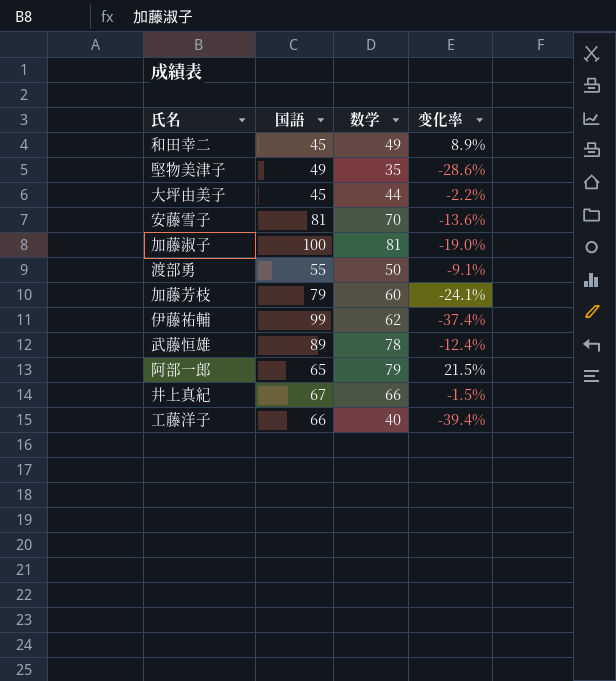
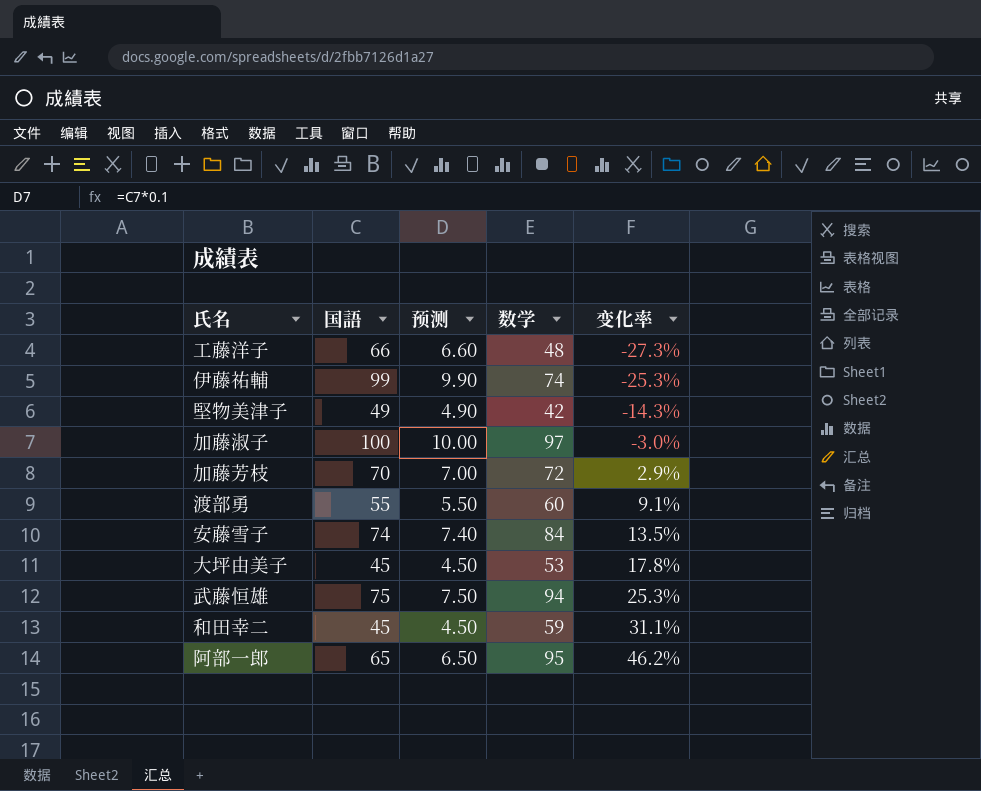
row order: none -> 变化率 ascending
column 预测 | formula: none -> [国語] * 0.1
row 井上真紀: 67 | 66 | -1.5% -> none
工藤洋子 | 数学: 40 -> 48
工藤洋子 | 变化率: -39.4% -> -27.3%
伊藤祐輔 | 数学: 62 -> 74
伊藤祐輔 | 变化率: -37.4% -> -25.3%
堅物美津子 | 数学: 35 -> 42
堅物美津子 | 变化率: -28.6% -> -14.3%
加藤淑子 | 数学: 81 -> 97
加藤淑子 | 变化率: -19.0% -> -3.0%
加藤芳枝 | 国語: 79 -> 70
加藤芳枝 | 数学: 60 -> 72
加藤芳枝 | 变化率: -24.1% -> 2.9%
渡部勇 | 数学: 50 -> 60
渡部勇 | 变化率: -9.1% -> 9.1%
安藤雪子 | 国語: 81 -> 74
安藤雪子 | 数学: 70 -> 84
安藤雪子 | 变化率: -13.6% -> 13.5%
大坪由美子 | 数学: 44 -> 53
大坪由美子 | 变化率: -2.2% -> 17.8%
武藤恒雄 | 国語: 89 -> 75
武藤恒雄 | 数学: 78 -> 94
武藤恒雄 | 变化率: -12.4% -> 25.3%
和田幸二 | 数学: 49 -> 59
和田幸二 | 变化率: 8.9% -> 31.1%
阿部一郎 | 数学: 79 -> 95
阿部一郎 | 变化率: 21.5% -> 46.2%

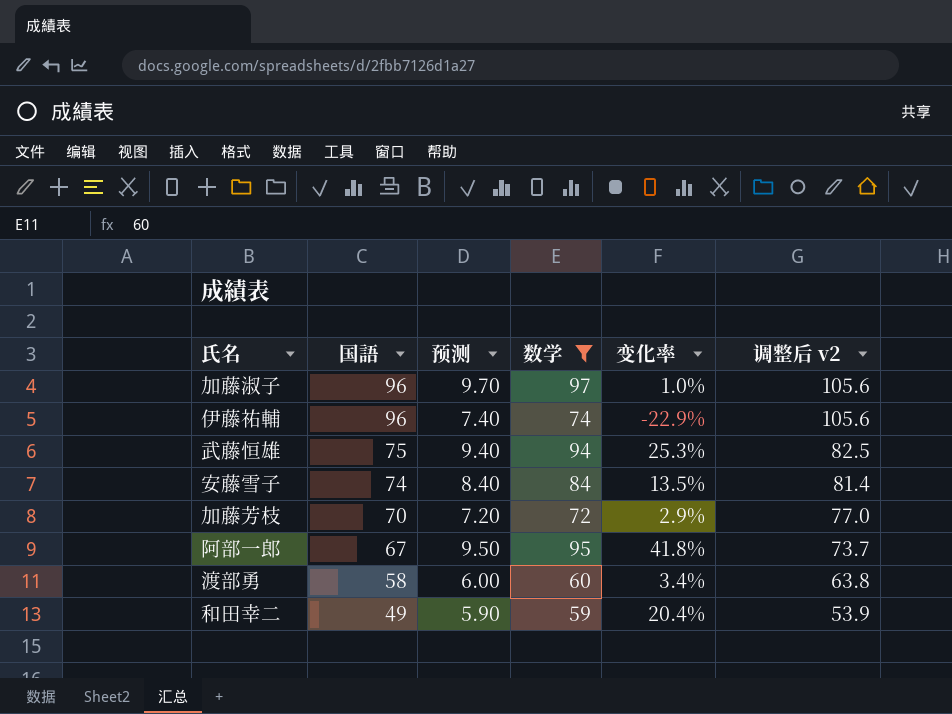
filter: none -> 数学 >= 59
row order: 变化率 ascending -> 国語 descending
column 预测 | formula: [国語] * 0.1 -> [数学] * 0.1
column 调整后 v2 | formula: none -> [国語] * 1.1
加藤淑子 | 国語: 100 -> 96
加藤淑子 | 变化率: -3.0% -> 1.0%
伊藤祐輔 | 国語: 99 -> 96
伊藤祐輔 | 变化率: -25.3% -> -22.9%
阿部一郎 | 国語: 65 -> 67
阿部一郎 | 变化率: 46.2% -> 41.8%
渡部勇 | 国語: 55 -> 58
渡部勇 | 变化率: 9.1% -> 3.4%
和田幸二 | 国語: 45 -> 49
和田幸二 | 变化率: 31.1% -> 20.4%

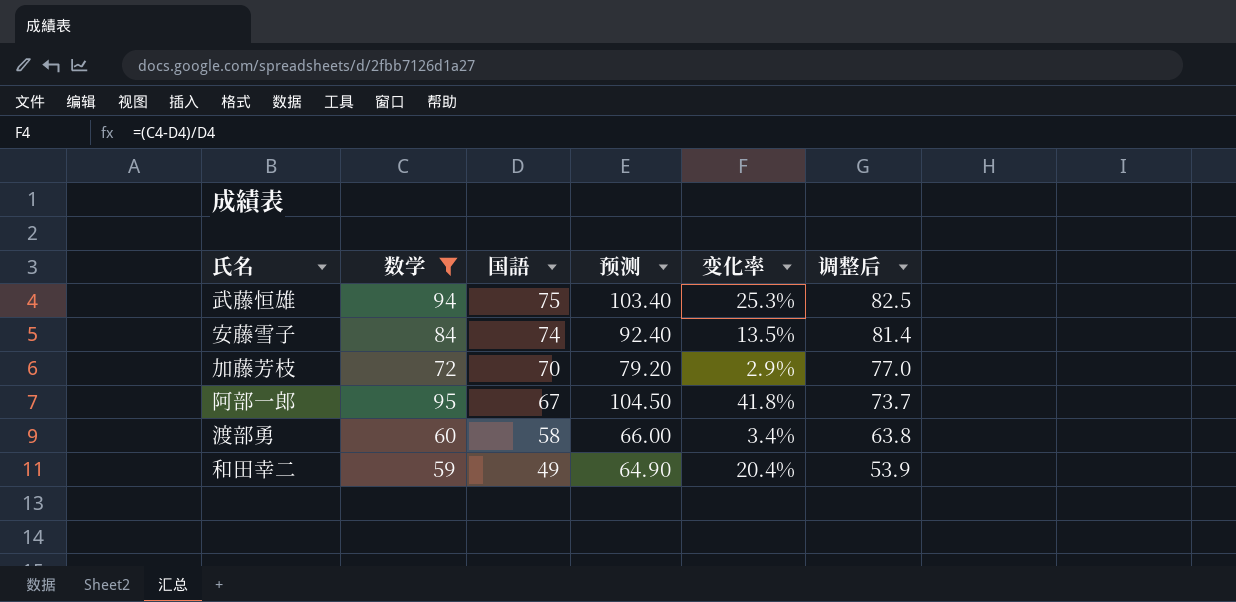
column 数学 | position: 4 -> 2
column 预测 | formula: [数学] * 0.1 -> [数学] * 1.1
column name: 调整后 v2 -> 调整后
row 加藤淑子: 96 | 9.70 | 97 | 1.0% | 105.6 -> none
row 伊藤祐輔: 96 | 7.40 | 74 | -22.9% | 105.6 -> none

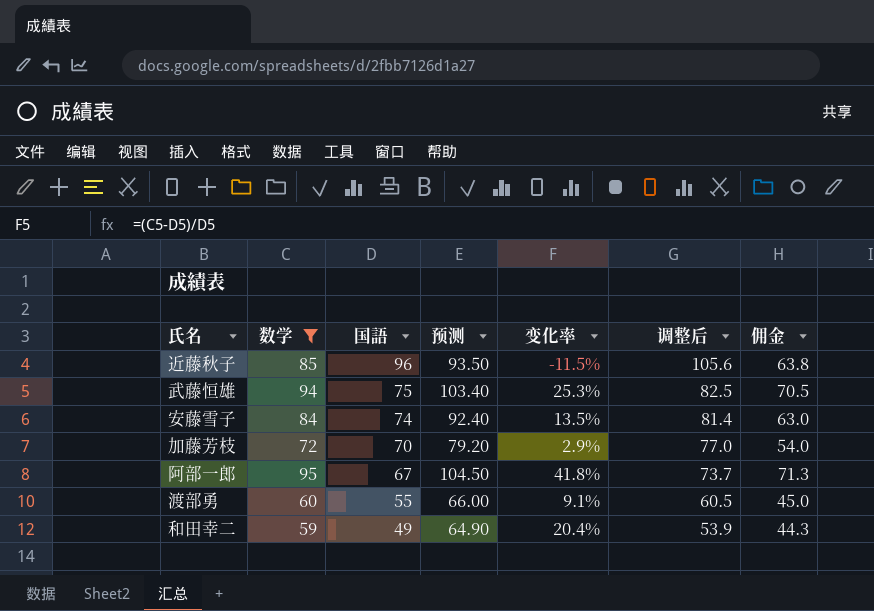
column 佣金 | formula: none -> [数学] * 0.75
row 近藤秋子: none -> 85 | 96 | 93.50 | -11.5% | 105.6 | 63.8
渡部勇 | 国語: 58 -> 55
渡部勇 | 变化率: 3.4% -> 9.1%
渡部勇 | 调整后: 63.8 -> 60.5

